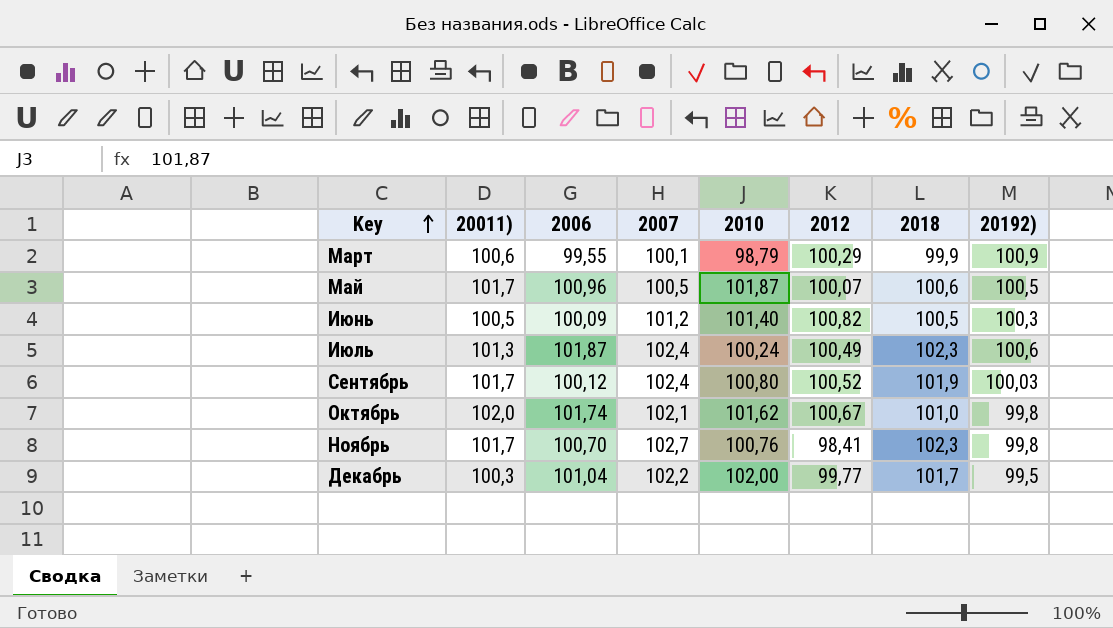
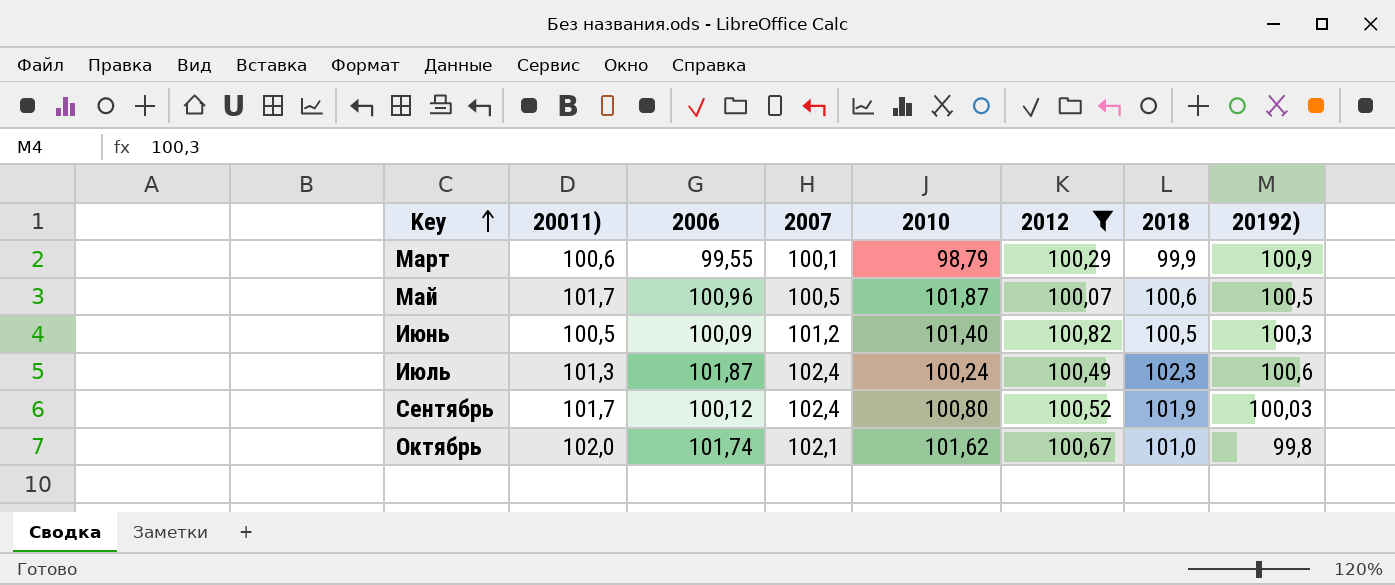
filter: none -> 2012 >= 100,07

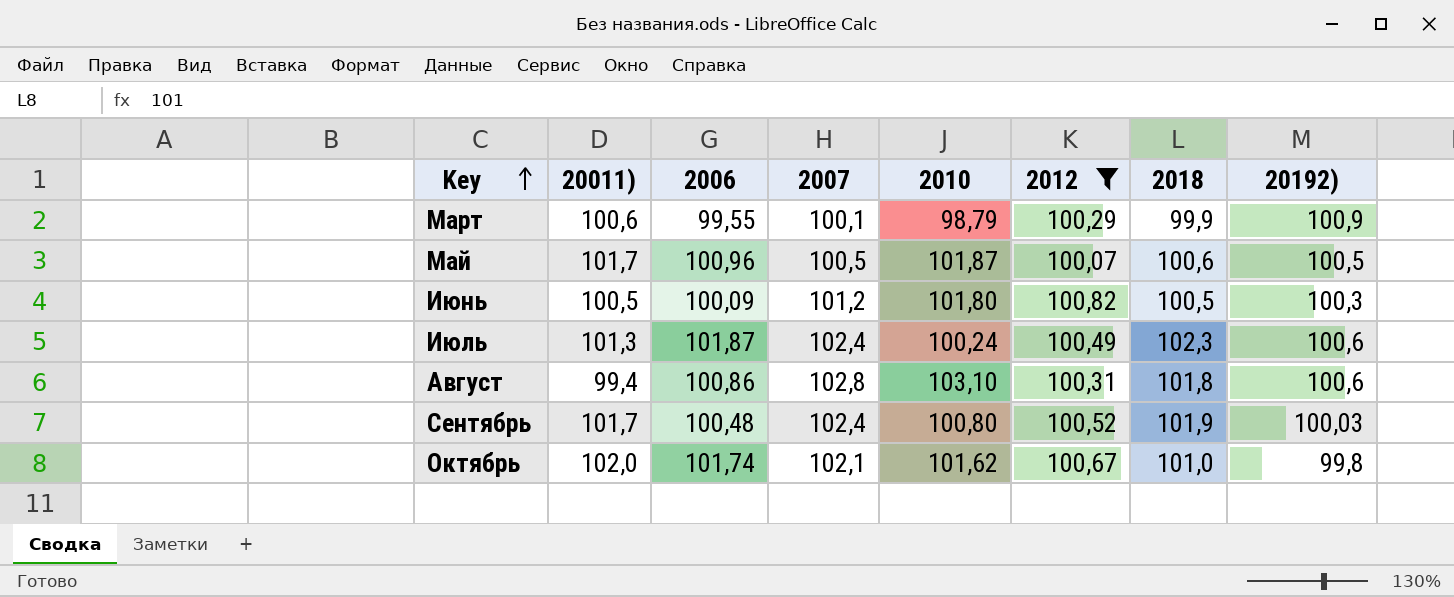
Июнь | 2010: 101,40 -> 101,80
row Август: none -> 99,4 | 100,86 | 102,8 | 103,10 | 100,31 | 101,8 | 100,6
Сентябрь | 2006: 100,12 -> 100,48

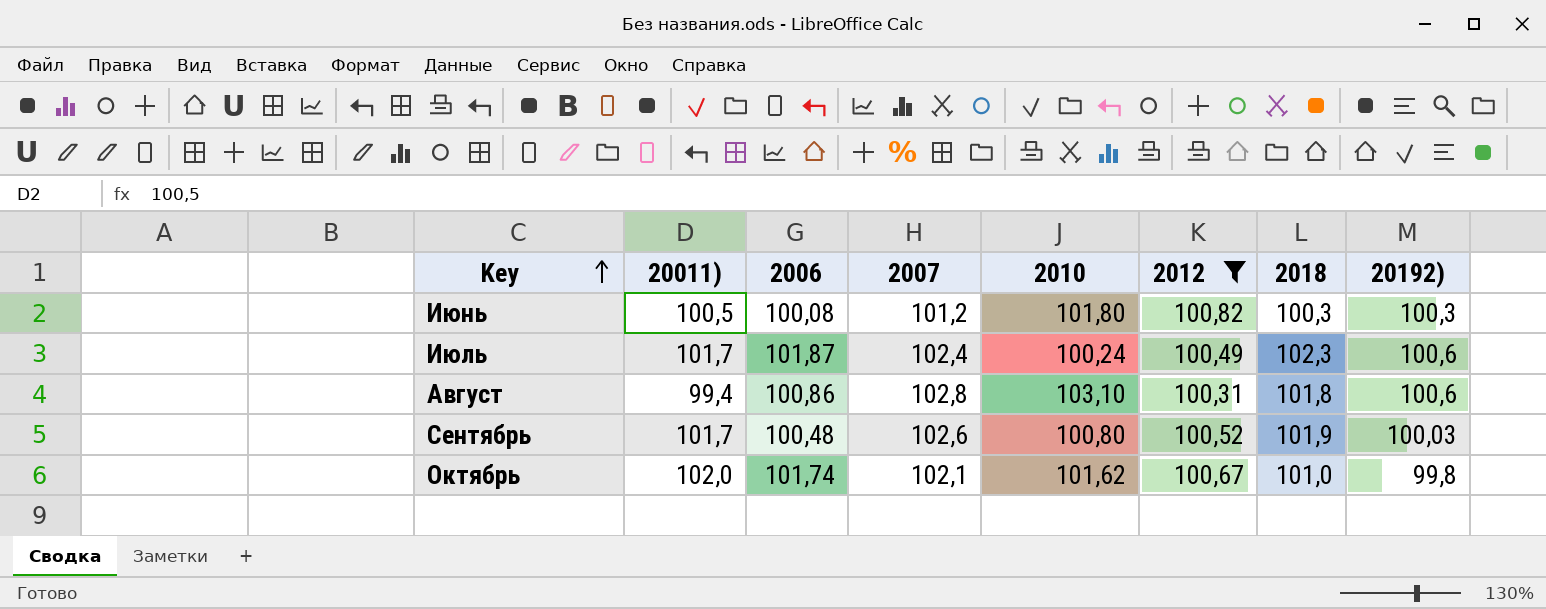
row Март: 100,6 | 99,55 | 100,1 | 98,79 | 100,29 | 99,9 | 100,9 -> none
row Май: 101,7 | 100,96 | 100,5 | 101,87 | 100,07 | 100,6 | 100,5 -> none
Июнь | 2006: 100,09 -> 100,08
Июнь | 2018: 100,5 -> 100,3
Июль | 20011): 101,3 -> 101,7
Сентябрь | 2007: 102,4 -> 102,6

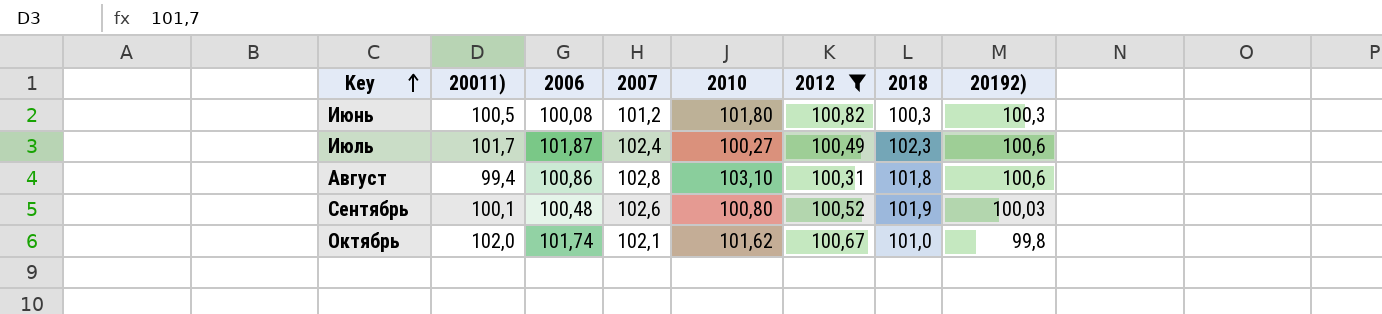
Июль | 2010: 100,24 -> 100,27
Сентябрь | 20011): 101,7 -> 100,1

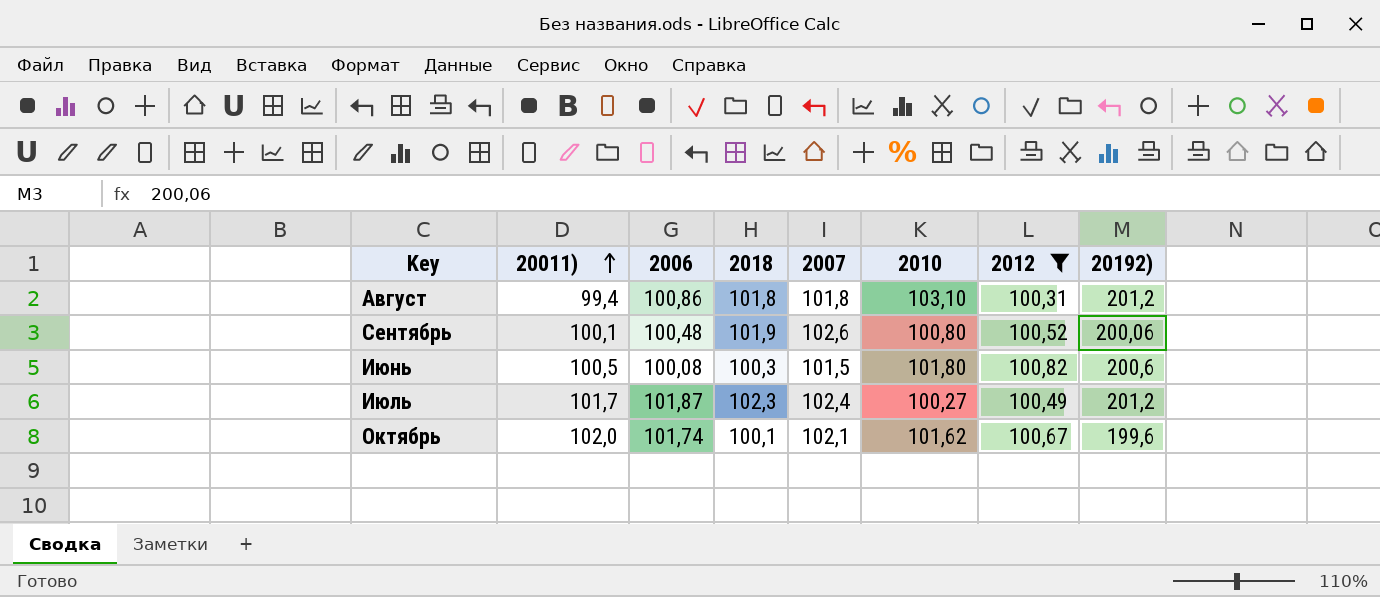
row order: Key ascending -> 20011) ascending
column 2018 | position: 7 -> 4
Август | 2007: 102,8 -> 101,8
Август | 20192): 100,6 -> 201,2
Сентябрь | 20192): 100,03 -> 200,06
Июнь | 2007: 101,2 -> 101,5
Июнь | 20192): 100,3 -> 200,6
Июль | 20192): 100,6 -> 201,2
Октябрь | 2018: 101,0 -> 100,1
Октябрь | 20192): 99,8 -> 199,6

